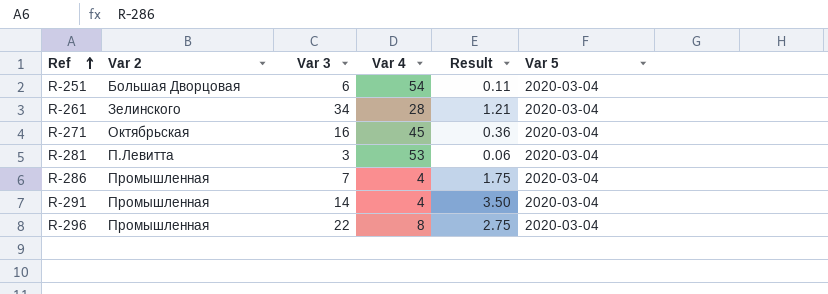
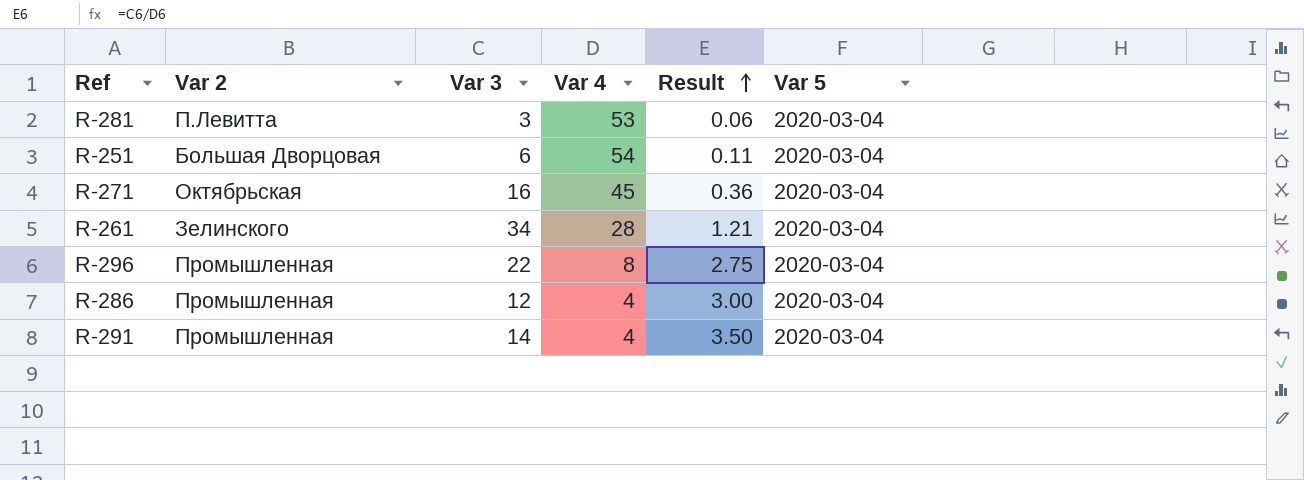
row order: Ref ascending -> Result ascending
R-286 | Var 3: 7 -> 12
R-286 | Result: 1.75 -> 3.00

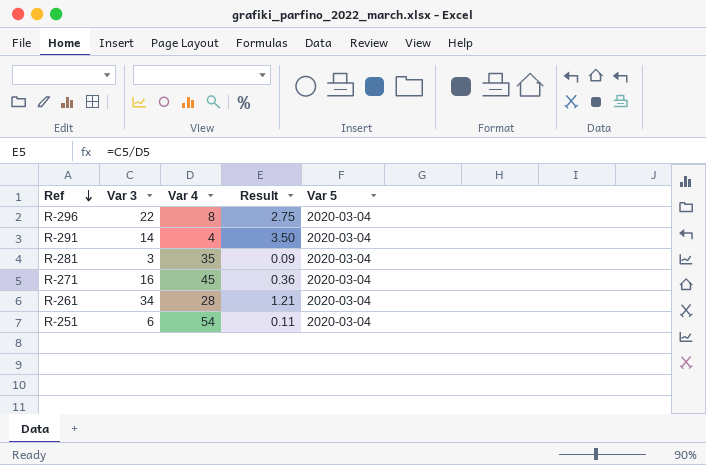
row order: Result ascending -> Ref descending
column Var 2 | position: 2 -> none
row R-286: Промышленная | 12 | 4 | 3.00 | 2020-03-04 -> none
R-281 | Var 4: 53 -> 35
R-281 | Result: 0.06 -> 0.09

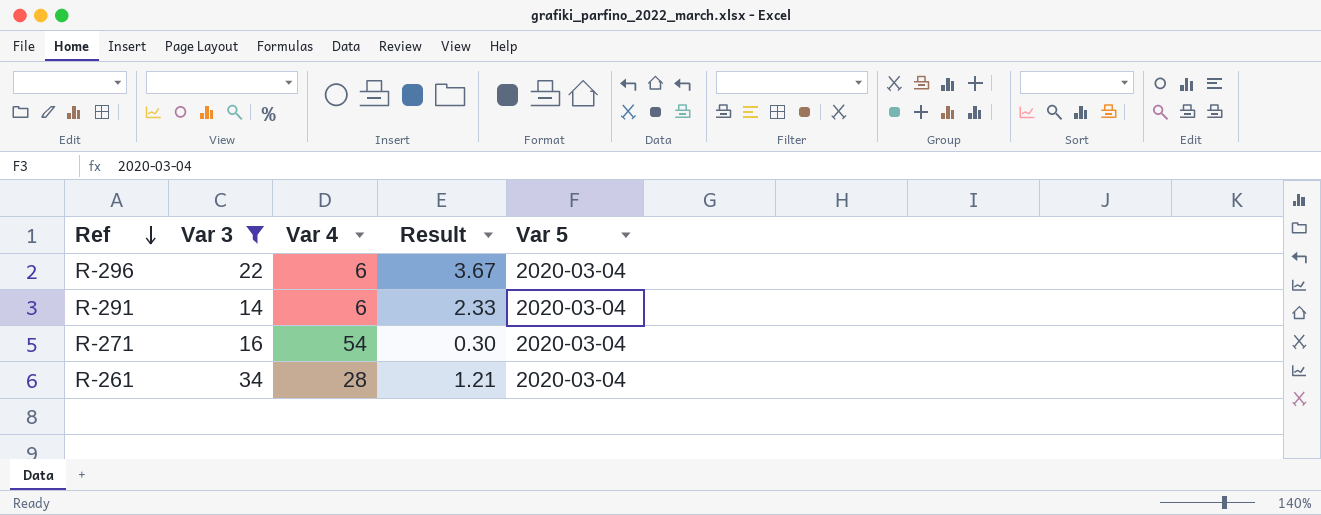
filter: none -> Var 3 >= 14
R-296 | Var 4: 8 -> 6
R-296 | Result: 2.75 -> 3.67
R-291 | Var 4: 4 -> 6
R-291 | Result: 3.50 -> 2.33
R-271 | Var 4: 45 -> 54
R-271 | Result: 0.36 -> 0.30

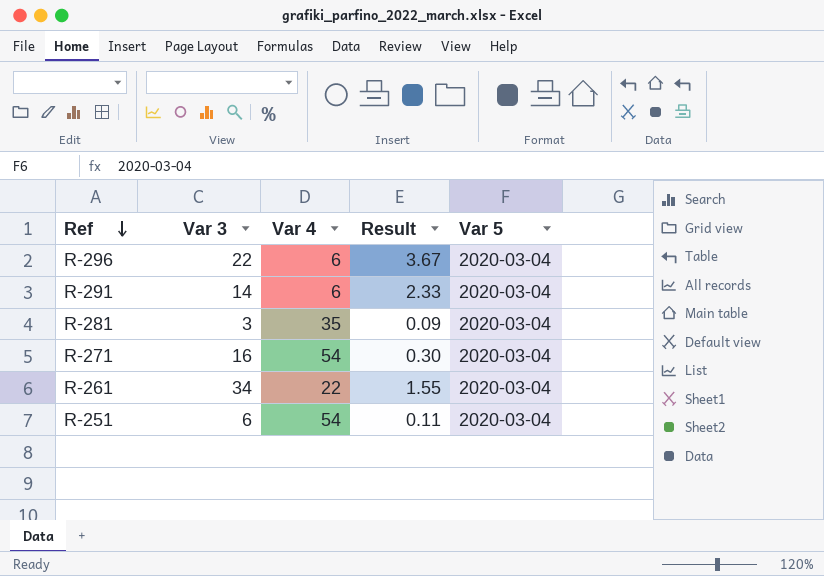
filter: Var 3 >= 14 -> none
R-261 | Var 4: 28 -> 22
R-261 | Result: 1.21 -> 1.55

